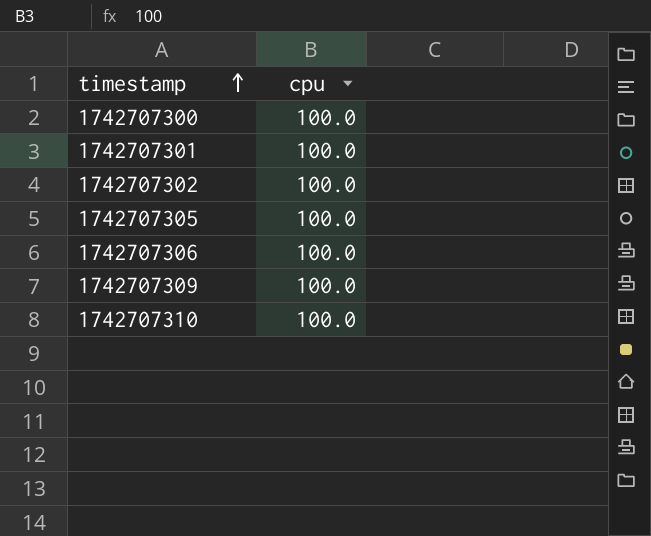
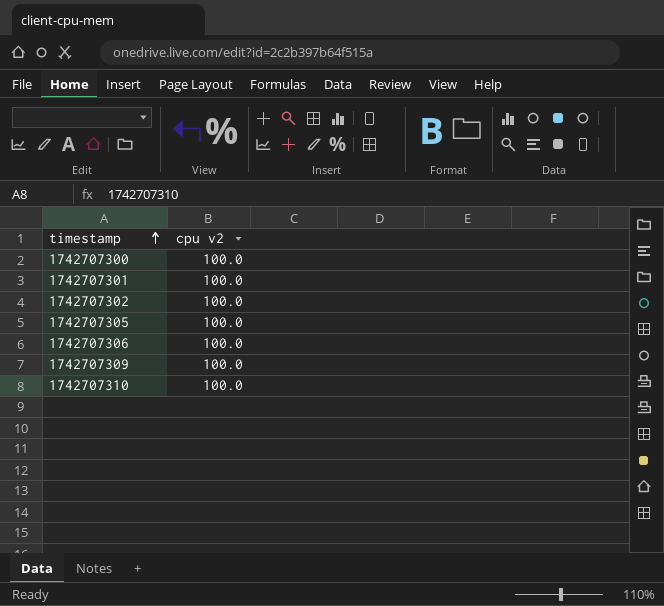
column name: cpu -> cpu v2

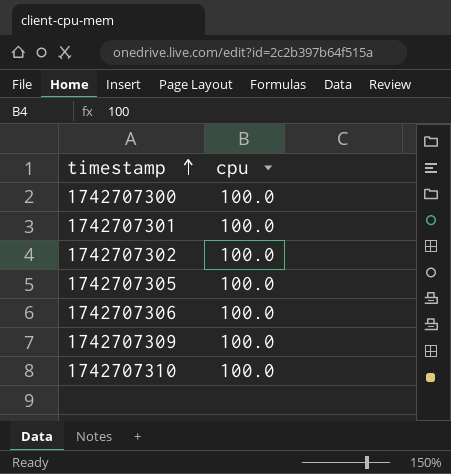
column name: cpu v2 -> cpu

